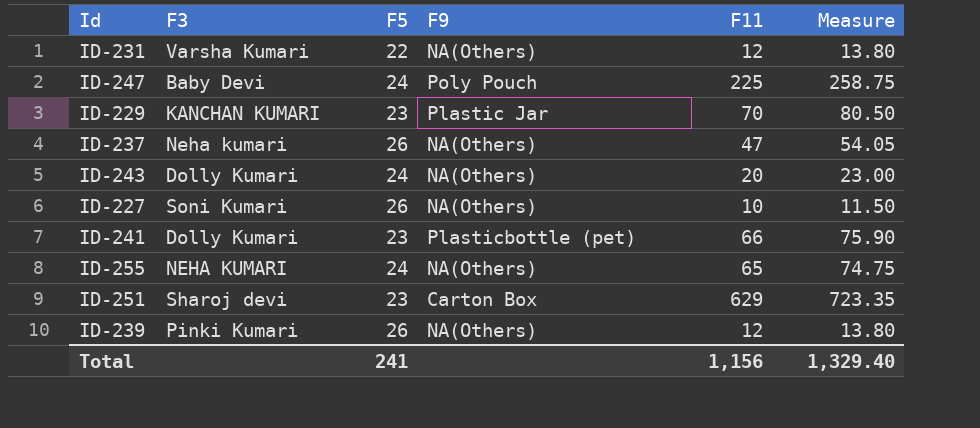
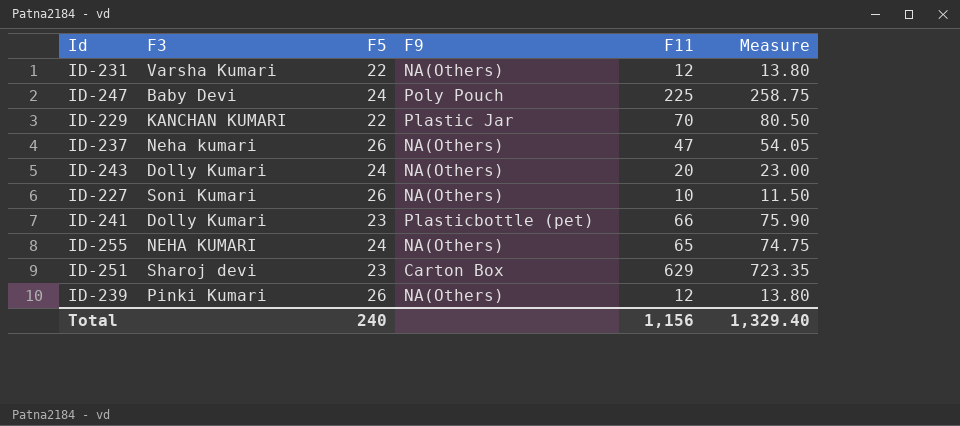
ID-229 | F5: 23 -> 22
Total | F5: 241 -> 240

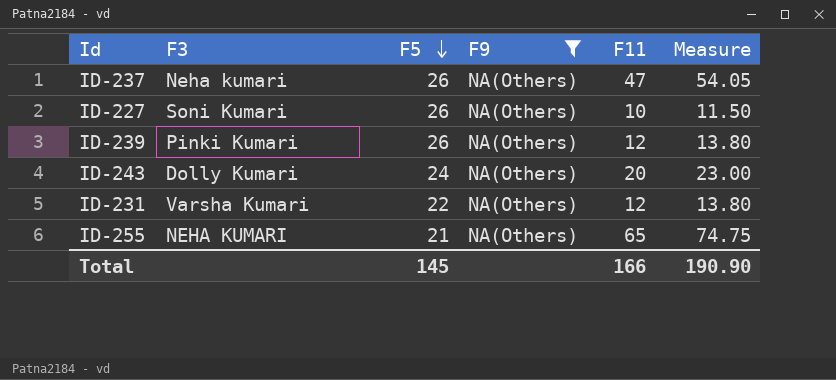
filter: none -> F9 = NA(Others)
row order: none -> F5 descending
ID-255 | F5: 24 -> 21
Total | F5: 240 -> 145
Total | F11: 1,156 -> 166
Total | Measure: 1,329.40 -> 190.90

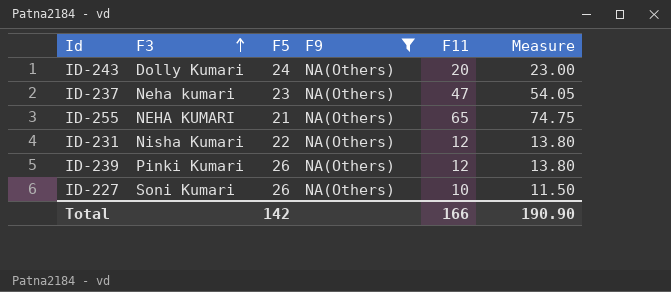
row order: F5 descending -> F3 ascending
ID-237 | F5: 26 -> 23
ID-231 | F3: Varsha Kumari -> Nisha Kumari
Total | F5: 145 -> 142

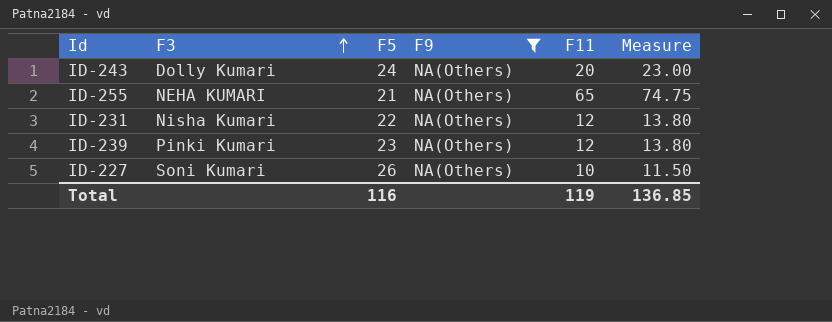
row ID-237: Neha kumari | 23 | NA(Others) | 47 | 54.05 -> none
ID-239 | F5: 26 -> 23
Total | F5: 142 -> 116
Total | F11: 166 -> 119
Total | Measure: 190.90 -> 136.85

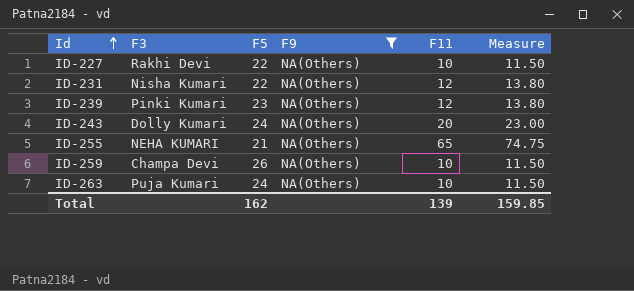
row order: F3 ascending -> Id ascending
ID-227 | F3: Soni Kumari -> Rakhi Devi
ID-227 | F5: 26 -> 22
row ID-259: none -> Champa Devi | 26 | NA(Others) | 10 | 11.50
row ID-263: none -> Puja Kumari | 24 | NA(Others) | 10 | 11.50
Total | F5: 116 -> 162
Total | F11: 119 -> 139
Total | Measure: 136.85 -> 159.85

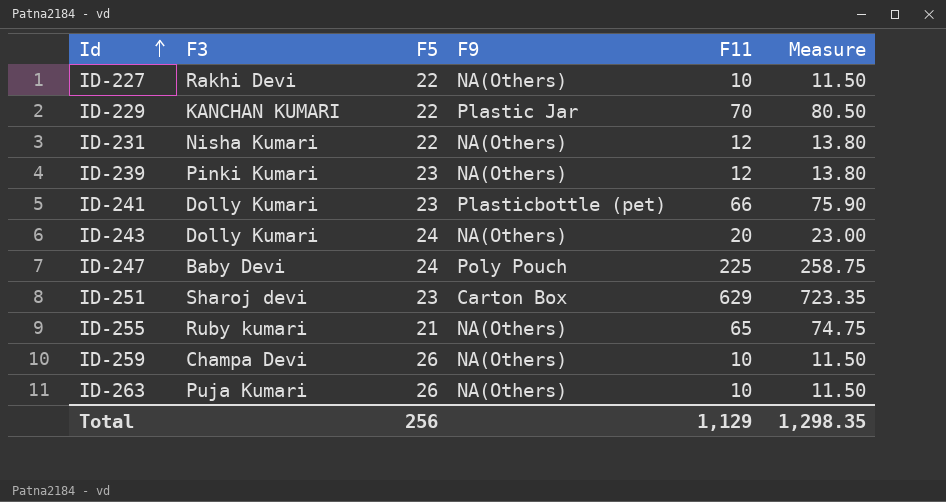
filter: F9 = NA(Others) -> none
ID-255 | F3: NEHA KUMARI -> Ruby kumari
ID-263 | F5: 24 -> 26
Total | F5: 162 -> 256
Total | F11: 139 -> 1,129
Total | Measure: 159.85 -> 1,298.35

